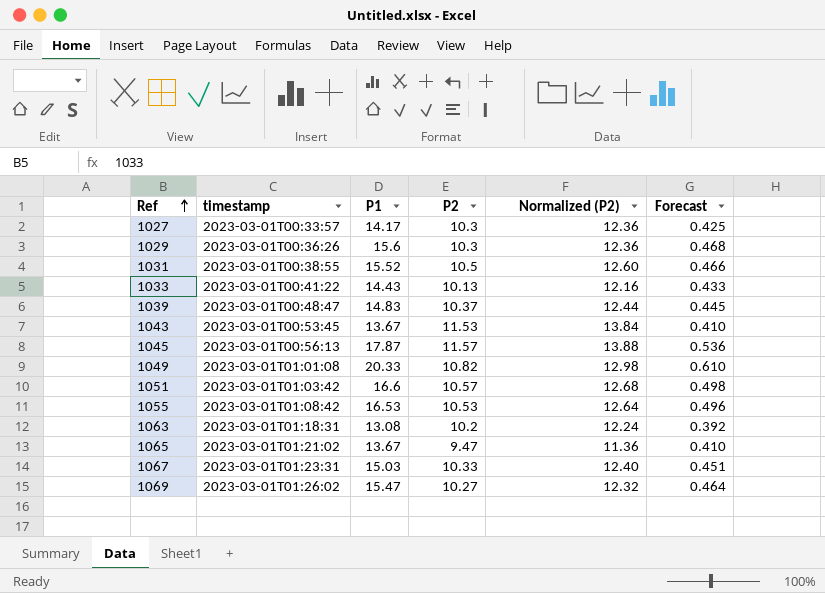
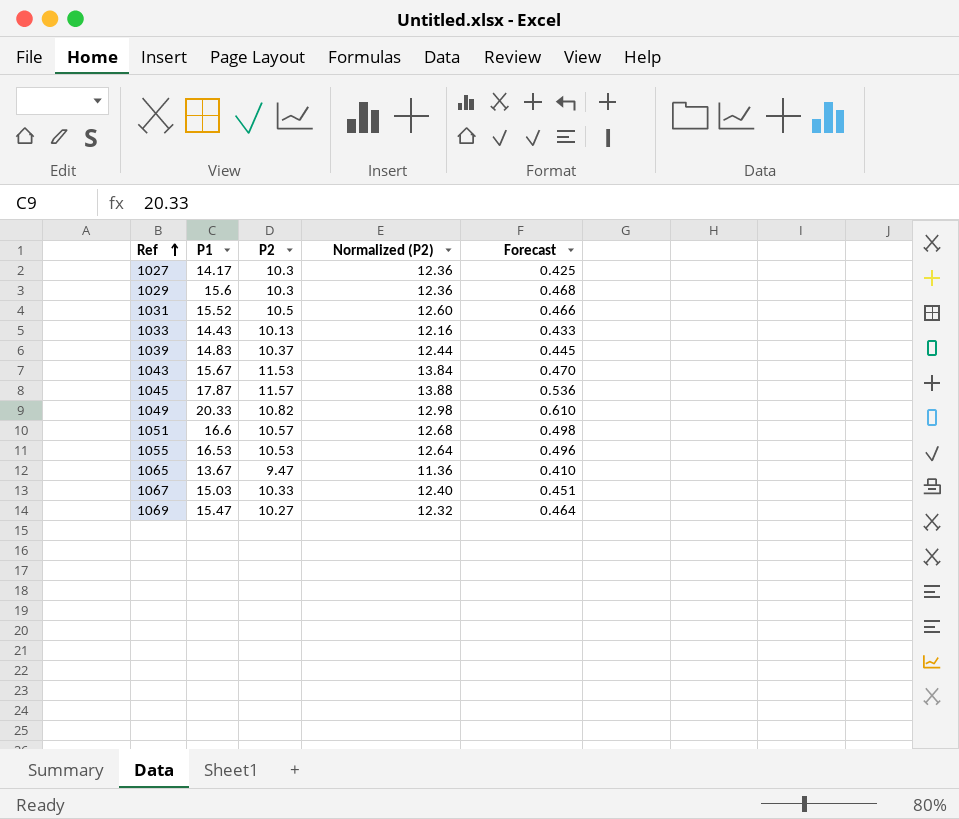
column timestamp | position: 2 -> none
row 1063: 2023-03-01T01:18:31 | 13.08 | 10.2 | 12.24 | 0.392 -> none
1043 | P1: 13.67 -> 15.67
1043 | Forecast: 0.410 -> 0.470

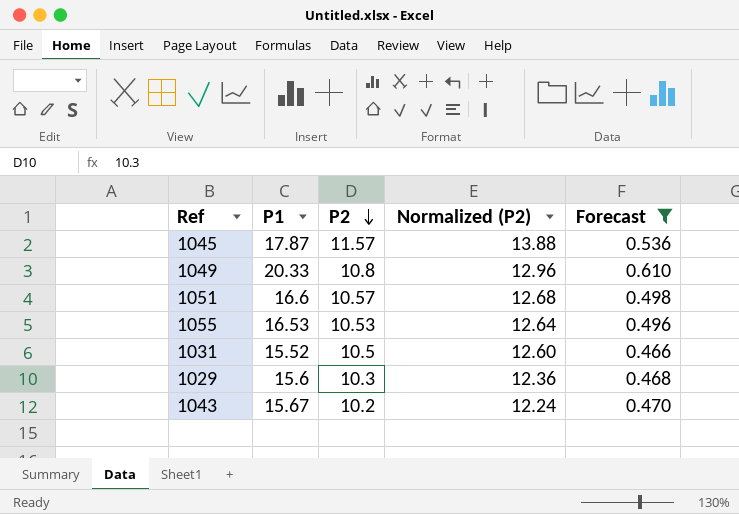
filter: none -> Forecast >= 0.466
row order: Ref ascending -> P2 descending
1049 | P2: 10.82 -> 10.8
1049 | Normalized (P2): 12.98 -> 12.96
1043 | P2: 11.53 -> 10.2
1043 | Normalized (P2): 13.84 -> 12.24

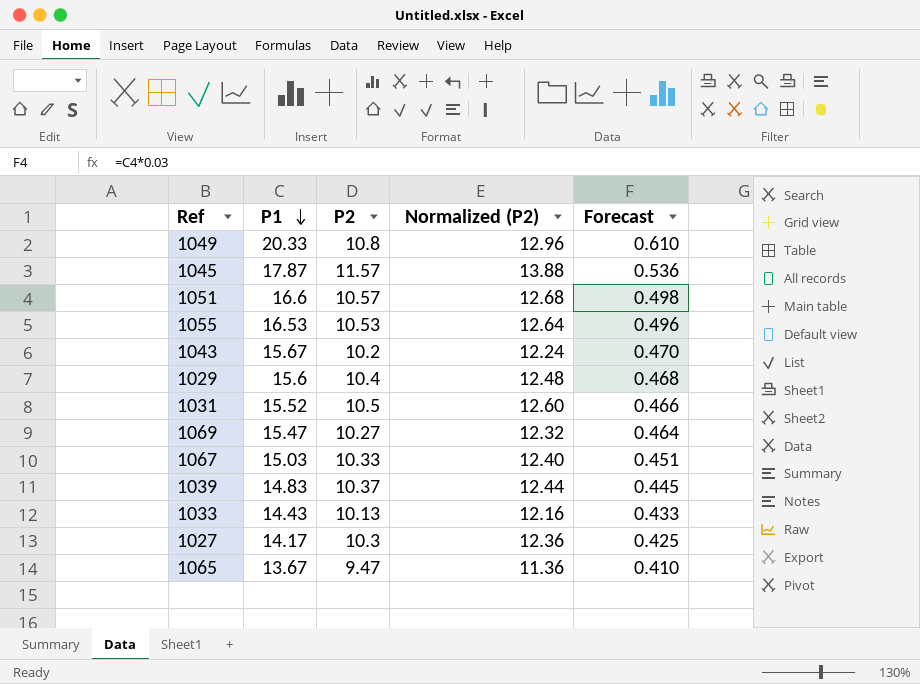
filter: Forecast >= 0.466 -> none
row order: P2 descending -> P1 descending
1029 | P2: 10.3 -> 10.4
1029 | Normalized (P2): 12.36 -> 12.48

